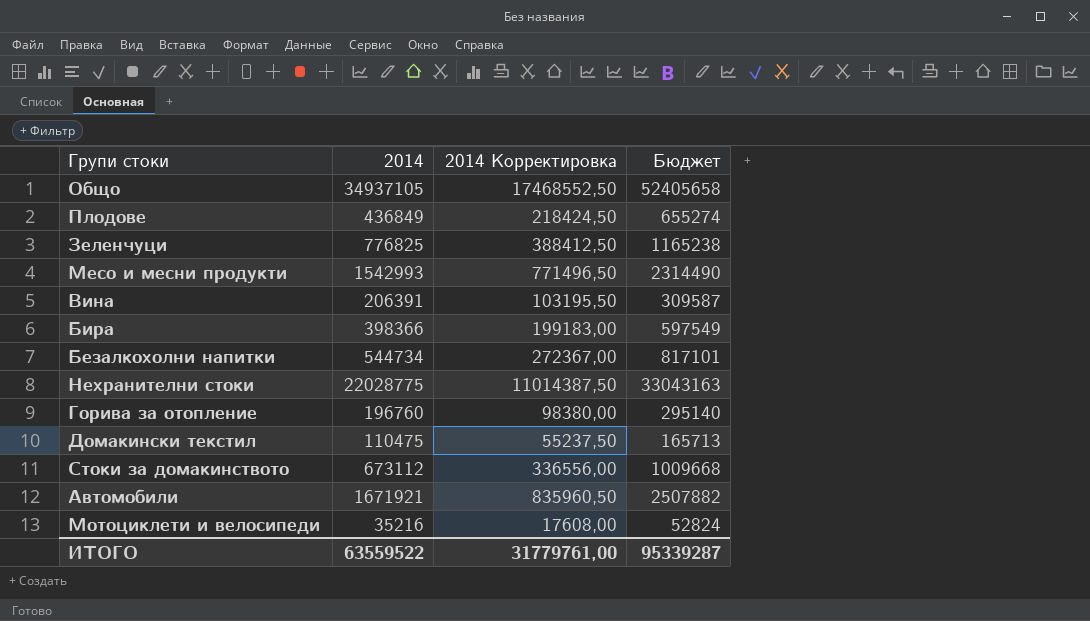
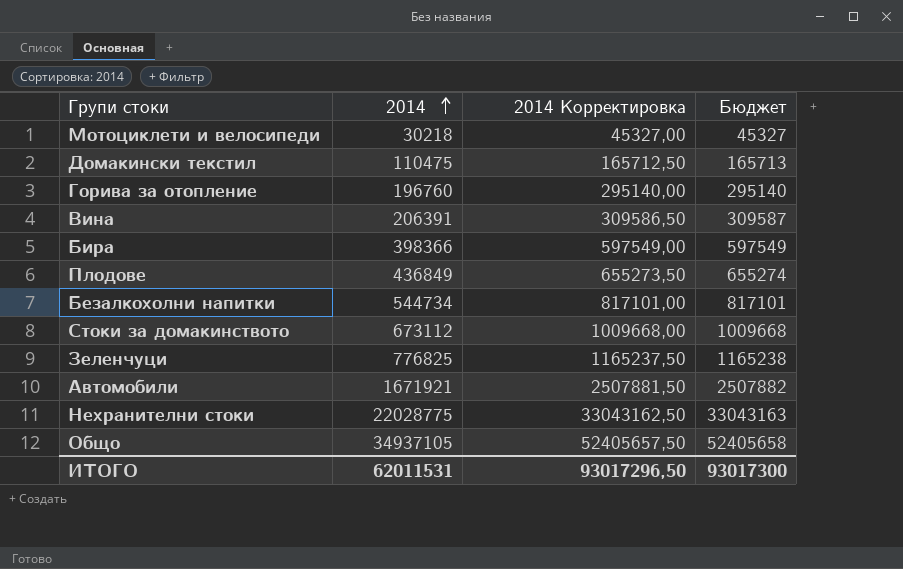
row order: none -> 2014 ascending
column 2014 Корректировка | formula: [2014] * 0,5 -> [2014] * 1,5
row Месо и месни продукти: 1542993 | 771496,50 | 2314490 -> none
Мотоциклети и велосипеди | 2014: 35216 -> 30218
Мотоциклети и велосипеди | Бюджет: 52824 -> 45327
ИТОГО | 2014: 63559522 -> 62011531
ИТОГО | 2014 Корректировка: 31779761,00 -> 93017296,50
ИТОГО | Бюджет: 95339287 -> 93017300

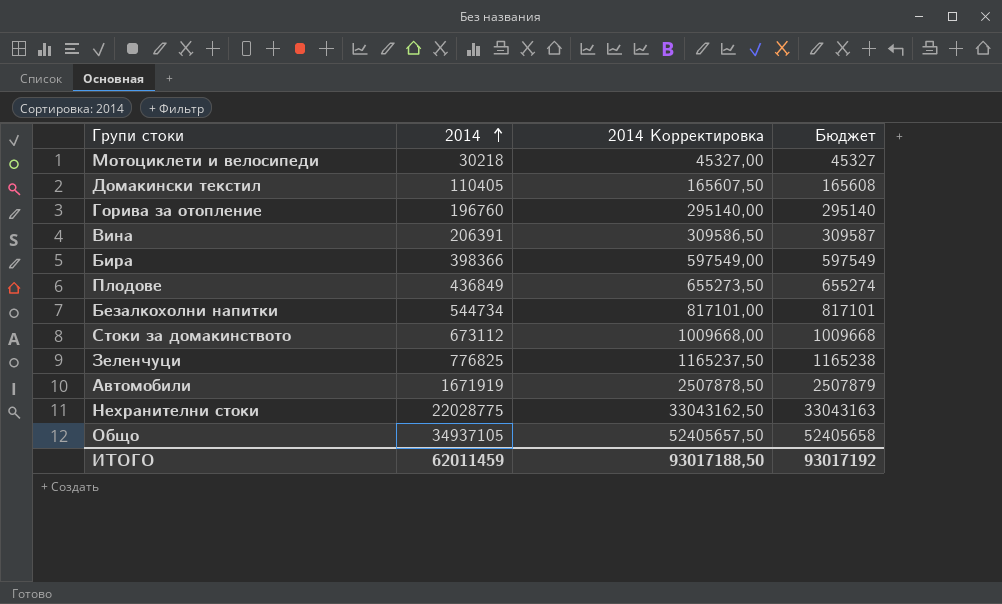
Домакински текстил | 2014: 110475 -> 110405
Домакински текстил | 2014 Корректировка: 165712,50 -> 165607,50
Домакински текстил | Бюджет: 165713 -> 165608
Автомобили | 2014: 1671921 -> 1671919
Автомобили | 2014 Корректировка: 2507881,50 -> 2507878,50
Автомобили | Бюджет: 2507882 -> 2507879
ИТОГО | 2014: 62011531 -> 62011459
ИТОГО | 2014 Корректировка: 93017296,50 -> 93017188,50
ИТОГО | Бюджет: 93017300 -> 93017192

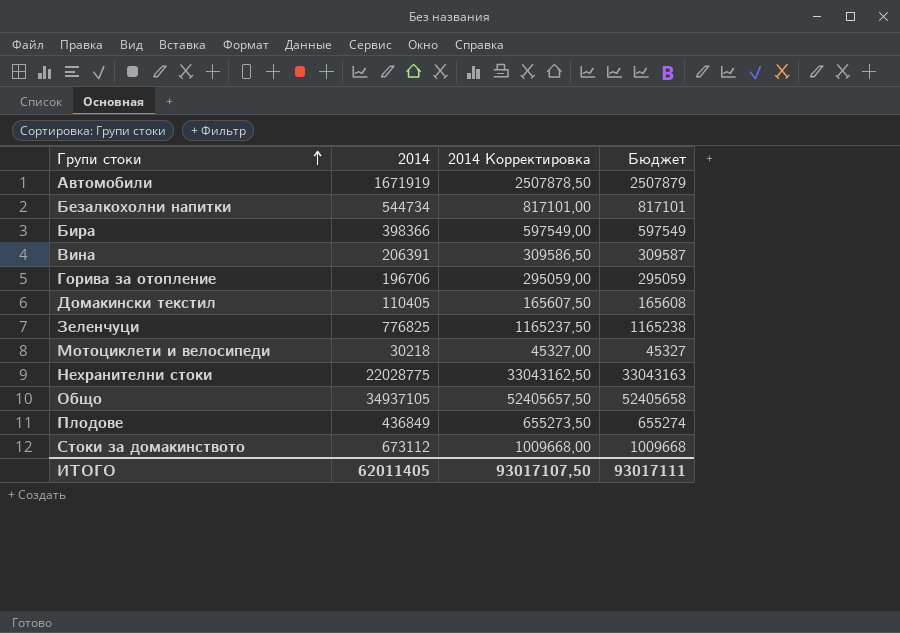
row order: 2014 ascending -> Групи стоки ascending
Горива за отопление | 2014: 196760 -> 196706
Горива за отопление | 2014 Корректировка: 295140,00 -> 295059,00
Горива за отопление | Бюджет: 295140 -> 295059
ИТОГО | 2014: 62011459 -> 62011405
ИТОГО | 2014 Корректировка: 93017188,50 -> 93017107,50
ИТОГО | Бюджет: 93017192 -> 93017111

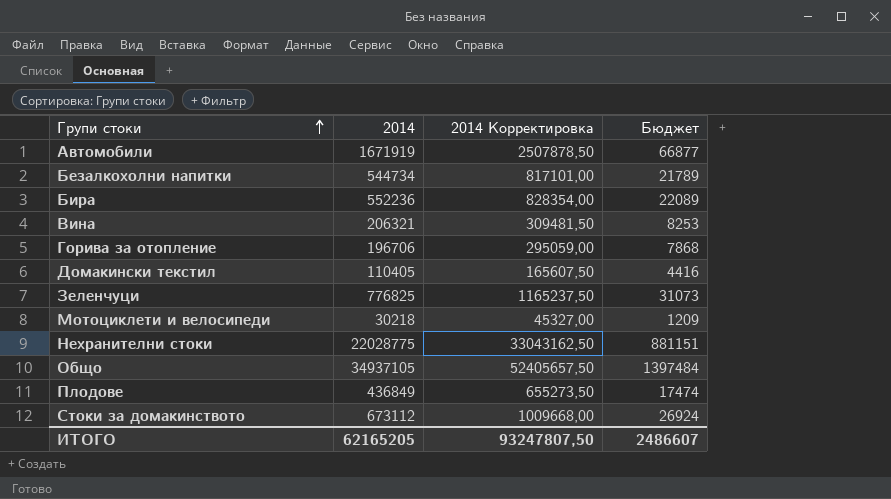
column Бюджет | formula: [2014] * 1,5 -> [2014] * 0,04
Бира | 2014: 398366 -> 552236
Бира | 2014 Корректировка: 597549,00 -> 828354,00
Вина | 2014: 206391 -> 206321
Вина | 2014 Корректировка: 309586,50 -> 309481,50
ИТОГО | 2014: 62011405 -> 62165205
ИТОГО | 2014 Корректировка: 93017107,50 -> 93247807,50
ИТОГО | Бюджет: 93017111 -> 2486607

